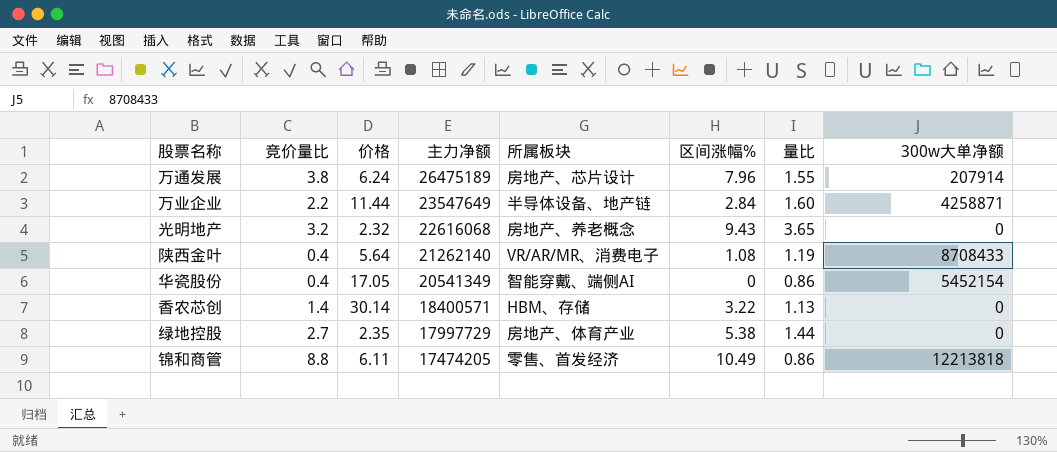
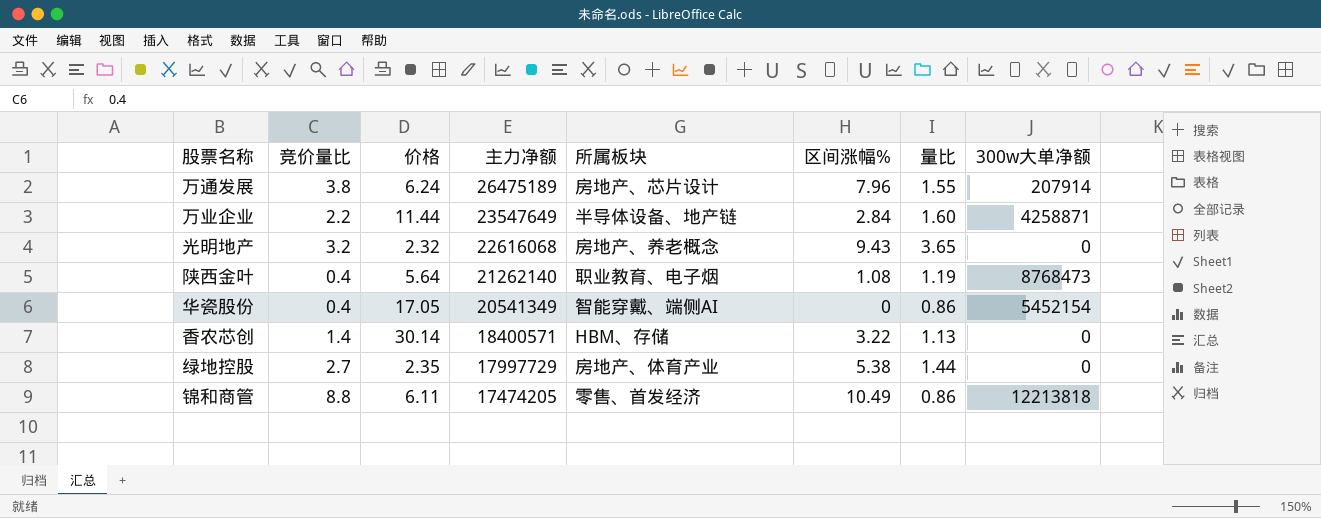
陕西金叶 | 所属板块: VR/AR/MR、消费电子 -> 职业教育、电子烟
陕西金叶 | 300w大单净额: 8708433 -> 8768473

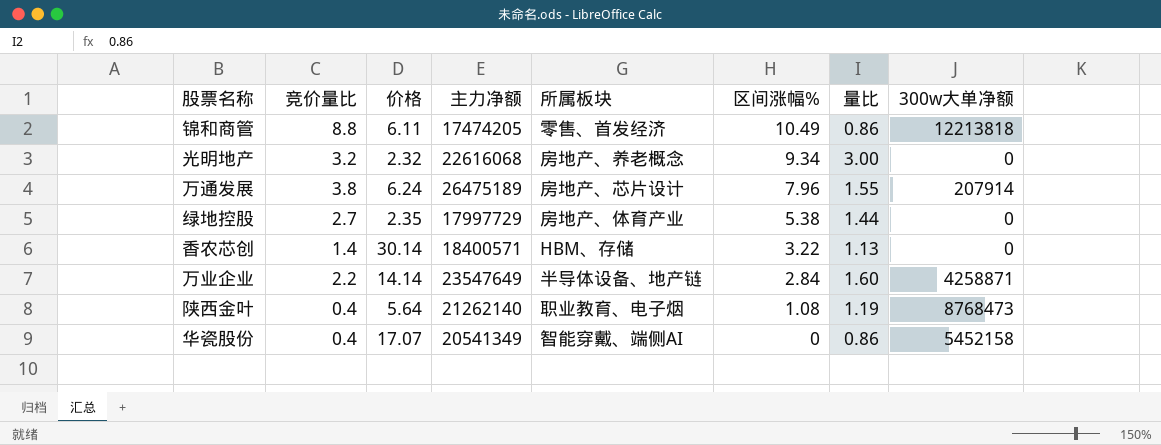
row order: 主力净额 descending -> 区间涨幅% descending
光明地产 | 区间涨幅%: 9.43 -> 9.34
光明地产 | 量比: 3.65 -> 3.00
万业企业 | 价格: 11.44 -> 14.14
华瓷股份 | 价格: 17.05 -> 17.07
华瓷股份 | 300w大单净额: 5452154 -> 5452158

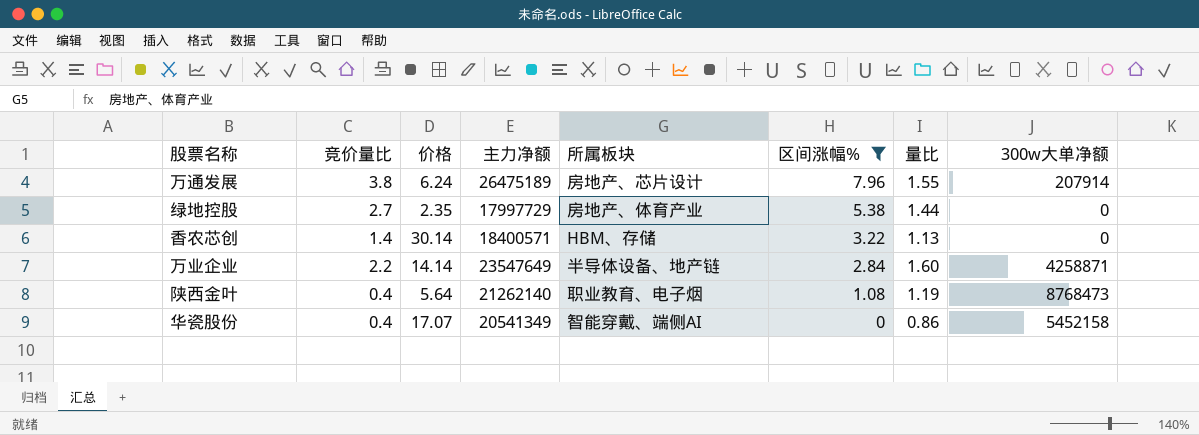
filter: none -> 区间涨幅% <= 7.96

